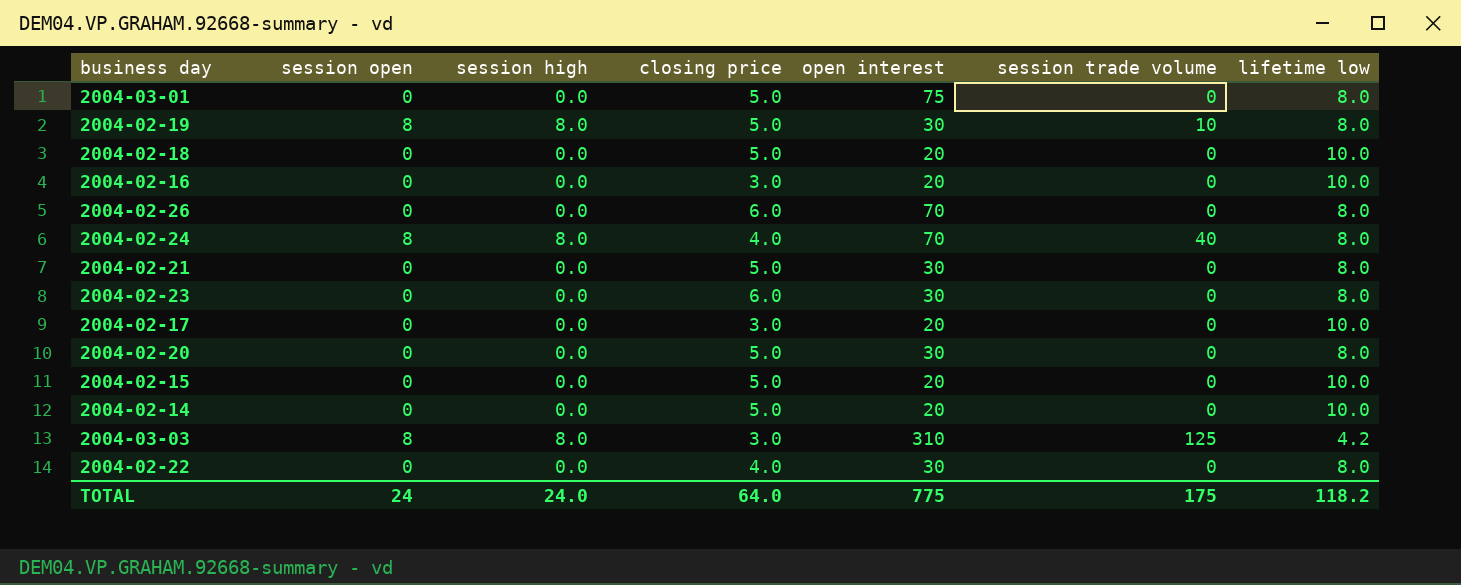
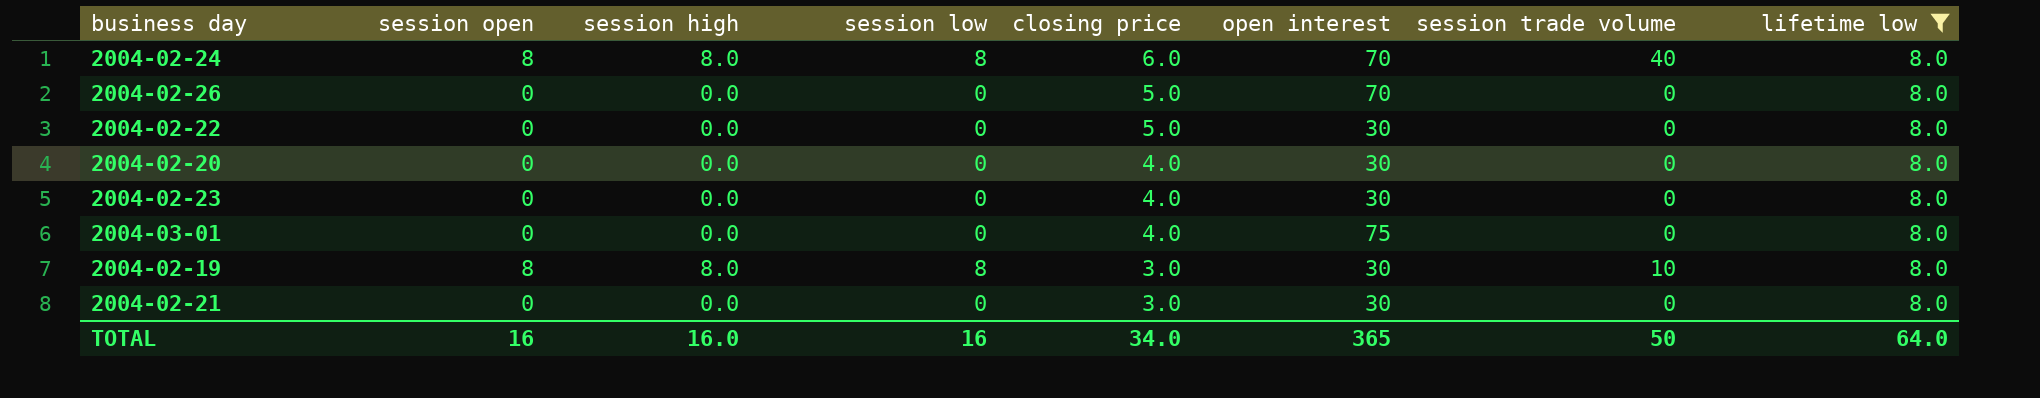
filter: none -> lifetime low = 8.0
row order: none -> closing price descending
column session low | position: none -> 4
2004-02-24 | closing price: 4.0 -> 6.0
2004-02-26 | closing price: 6.0 -> 5.0
2004-02-22 | closing price: 4.0 -> 5.0
2004-02-20 | closing price: 5.0 -> 4.0
2004-02-23 | closing price: 6.0 -> 4.0
2004-03-01 | closing price: 5.0 -> 4.0
2004-02-19 | closing price: 5.0 -> 3.0
2004-02-21 | closing price: 5.0 -> 3.0
TOTAL | session open: 24 -> 16
TOTAL | session high: 24.0 -> 16.0
TOTAL | closing price: 64.0 -> 34.0
TOTAL | open interest: 775 -> 365
TOTAL | session trade volume: 175 -> 50
TOTAL | lifetime low: 118.2 -> 64.0

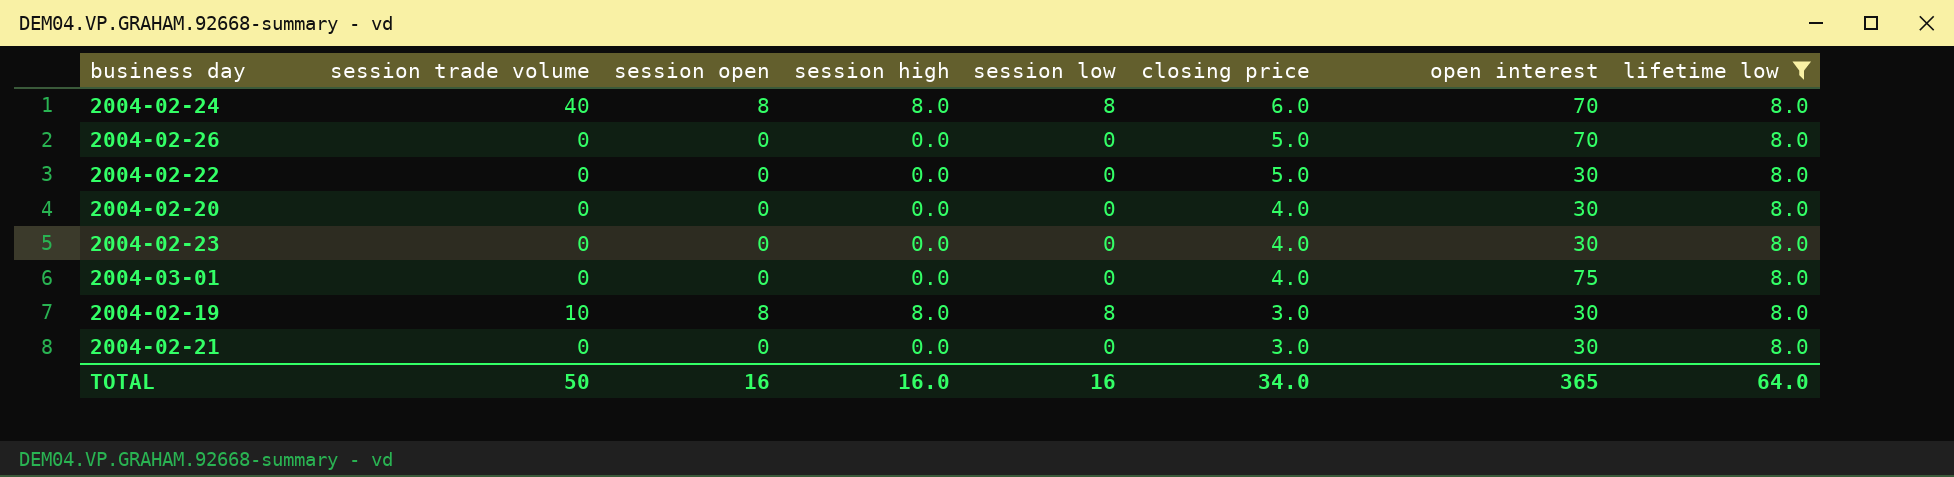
column session trade volume | position: 7 -> 2

